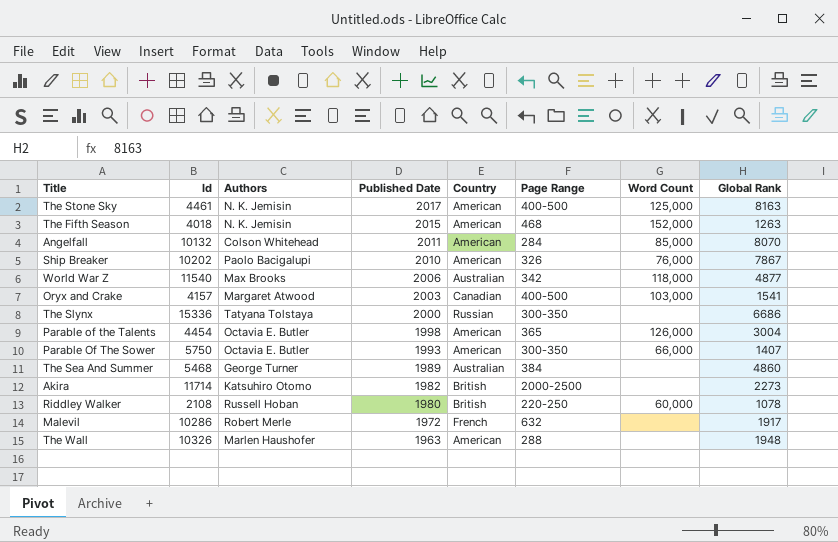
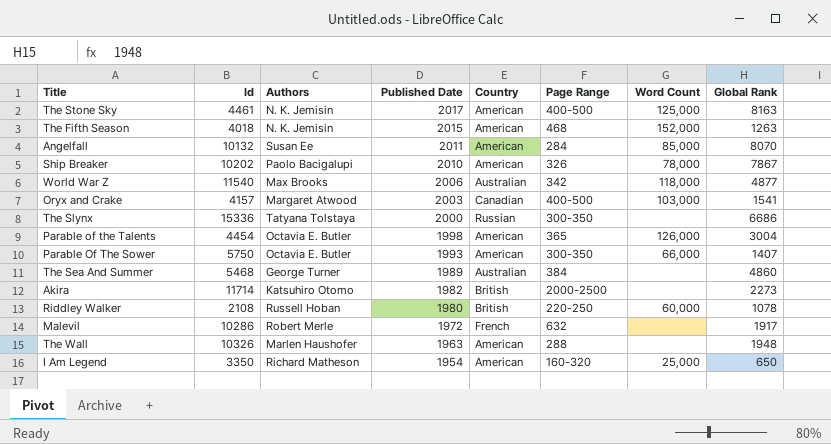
Angelfall | Authors: Colson Whitehead -> Susan Ee
Ship Breaker | Word Count: 76,000 -> 78,000
row I Am Legend: none -> 3350 | Richard Matheson | 1954 | American | 160-320 | 25,000 | 650

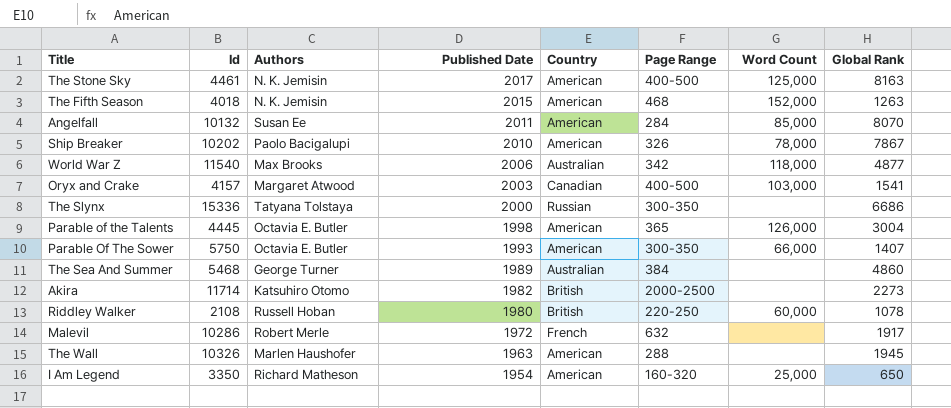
Parable of the Talents | Id: 4454 -> 4445
The Wall | Global Rank: 1948 -> 1945

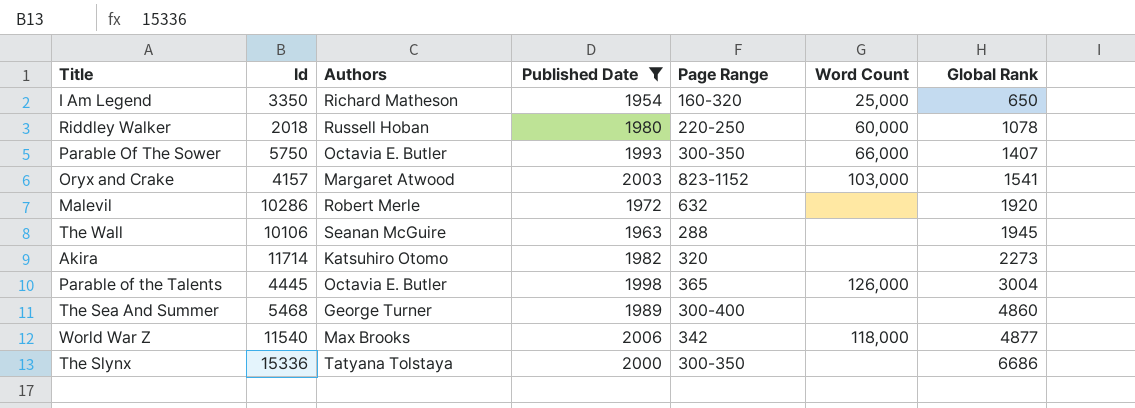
filter: none -> Published Date <= 2006
row order: Published Date descending -> Global Rank ascending
column Country | position: 5 -> none
Riddley Walker | Id: 2108 -> 2018
Oryx and Crake | Page Range: 400-500 -> 823-1152
Malevil | Global Rank: 1917 -> 1920
The Wall | Id: 10326 -> 10106
The Wall | Authors: Marlen Haushofer -> Seanan McGuire
Akira | Page Range: 2000-2500 -> 320
The Sea And Summer | Page Range: 384 -> 300-400

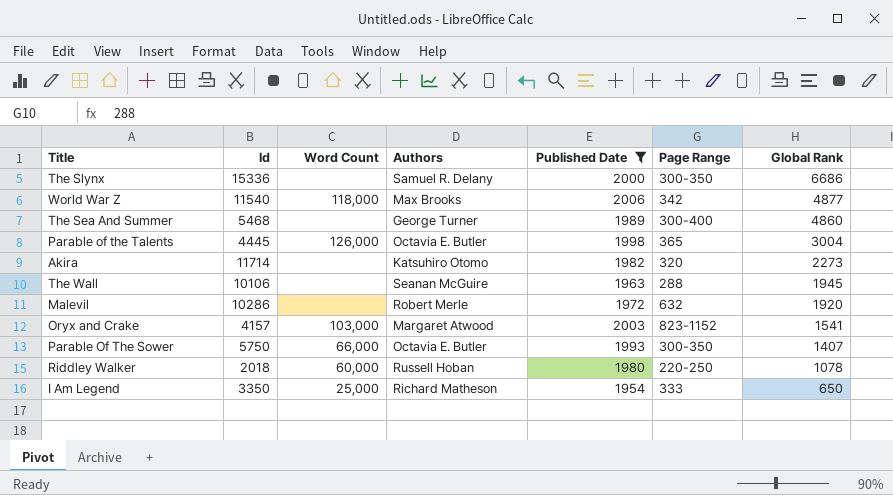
row order: Global Rank ascending -> Global Rank descending
column Word Count | position: 6 -> 3
The Slynx | Authors: Tatyana Tolstaya -> Samuel R. Delany
I Am Legend | Page Range: 160-320 -> 333

